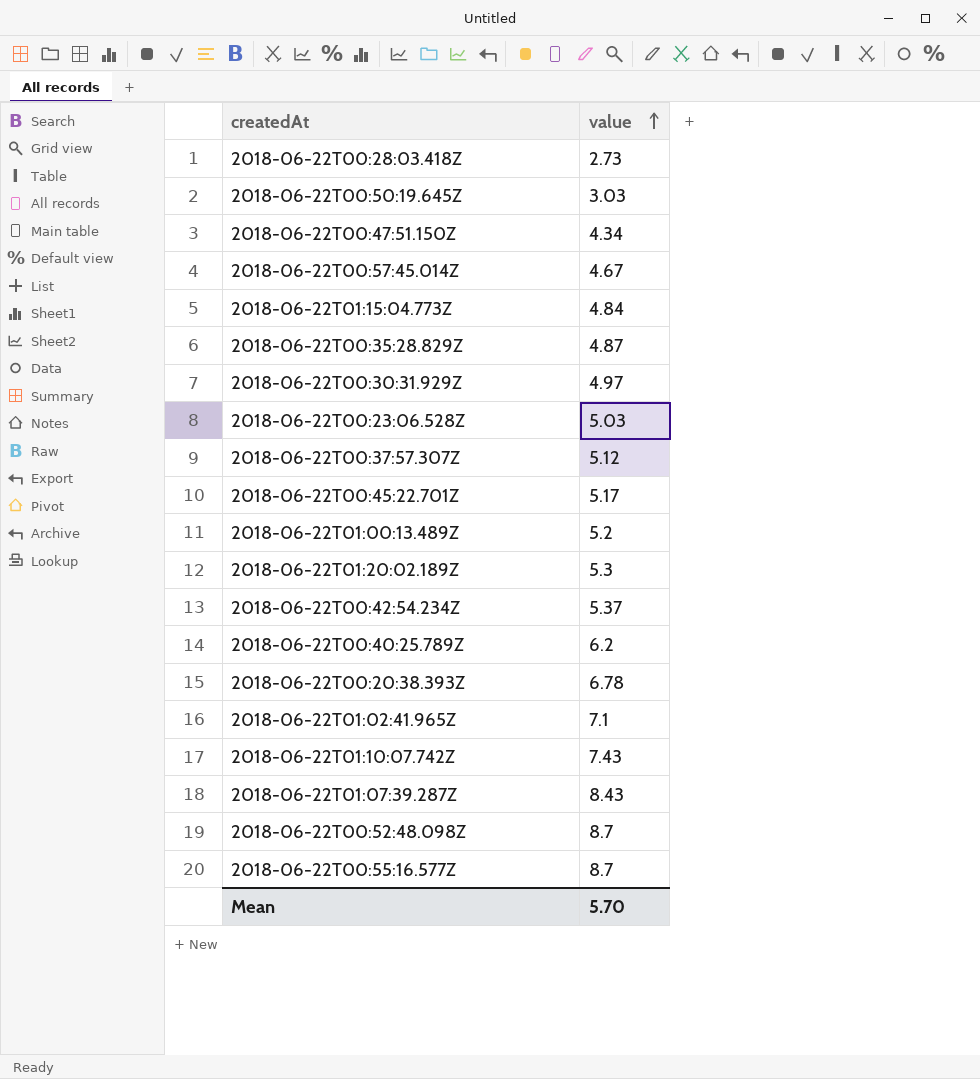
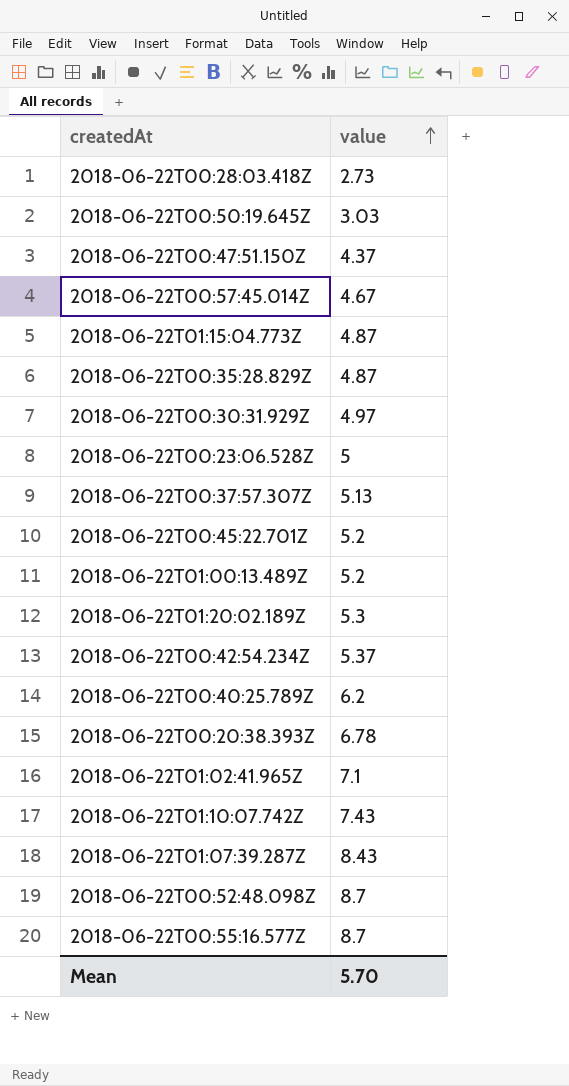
2018-06-22T00:47:51.150Z | value: 4.34 -> 4.37
2018-06-22T01:15:04.773Z | value: 4.84 -> 4.87
2018-06-22T00:23:06.528Z | value: 5.03 -> 5
2018-06-22T00:37:57.307Z | value: 5.12 -> 5.13
2018-06-22T00:45:22.701Z | value: 5.17 -> 5.2

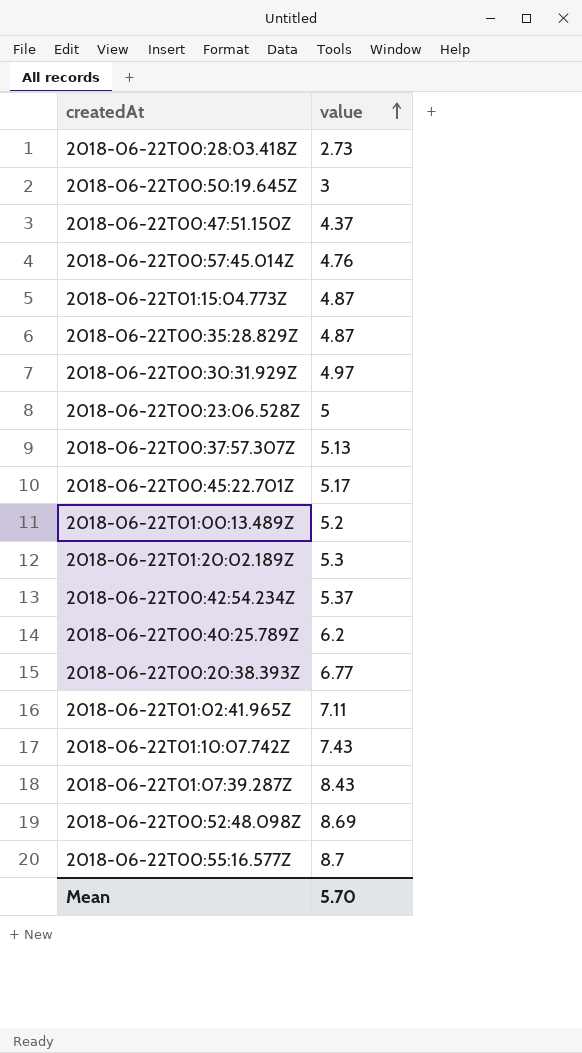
2018-06-22T00:50:19.645Z | value: 3.03 -> 3
2018-06-22T00:57:45.014Z | value: 4.67 -> 4.76
2018-06-22T00:45:22.701Z | value: 5.2 -> 5.17
2018-06-22T00:20:38.393Z | value: 6.78 -> 6.77
2018-06-22T01:02:41.965Z | value: 7.1 -> 7.11
2018-06-22T00:52:48.098Z | value: 8.7 -> 8.69

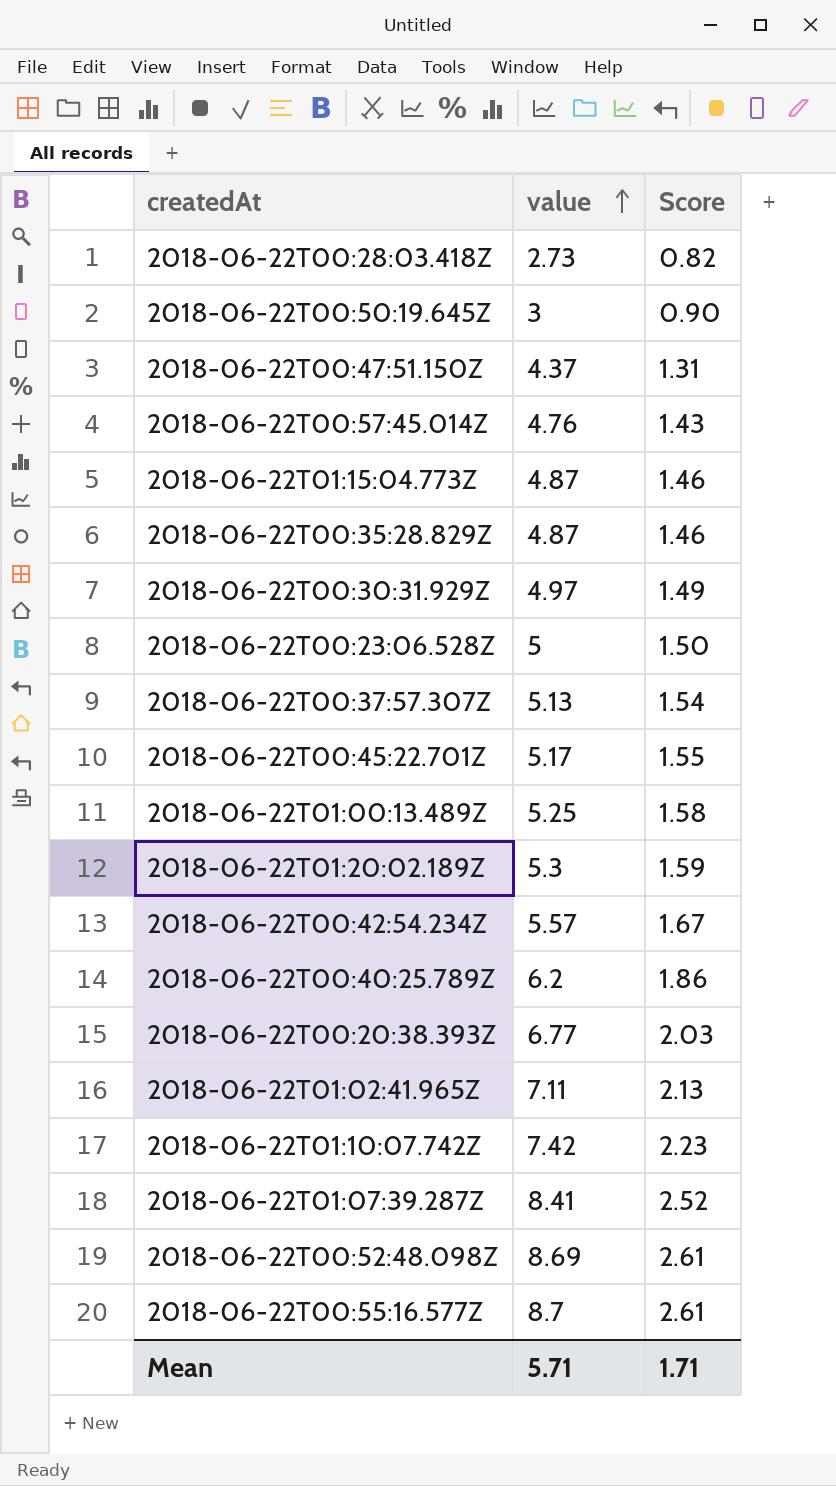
column Score | formula: none -> [value] * 0.3
2018-06-22T01:00:13.489Z | value: 5.2 -> 5.25
2018-06-22T00:42:54.234Z | value: 5.37 -> 5.57
2018-06-22T01:10:07.742Z | value: 7.43 -> 7.42
2018-06-22T01:07:39.287Z | value: 8.43 -> 8.41
Mean | value: 5.70 -> 5.71

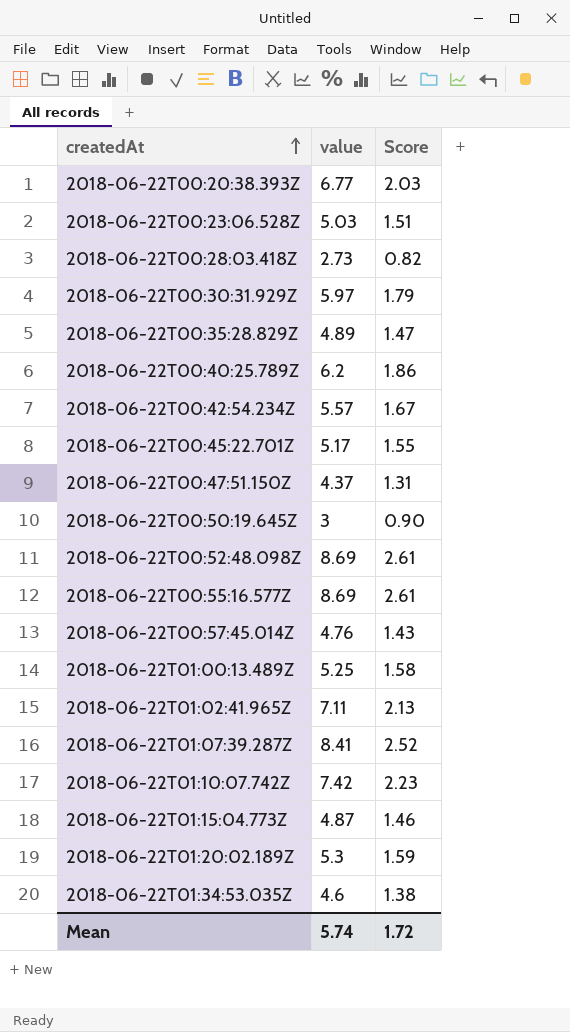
row order: value ascending -> createdAt ascending
row 2018-06-22T00:37:57.307Z: 5.13 | 1.54 -> none
2018-06-22T00:23:06.528Z | value: 5 -> 5.03
2018-06-22T00:23:06.528Z | Score: 1.50 -> 1.51
2018-06-22T00:30:31.929Z | value: 4.97 -> 5.97
2018-06-22T00:30:31.929Z | Score: 1.49 -> 1.79
2018-06-22T00:35:28.829Z | value: 4.87 -> 4.89
2018-06-22T00:35:28.829Z | Score: 1.46 -> 1.47
2018-06-22T00:55:16.577Z | value: 8.7 -> 8.69
row 2018-06-22T01:34:53.035Z: none -> 4.6 | 1.38
Mean | value: 5.71 -> 5.74
Mean | Score: 1.71 -> 1.72

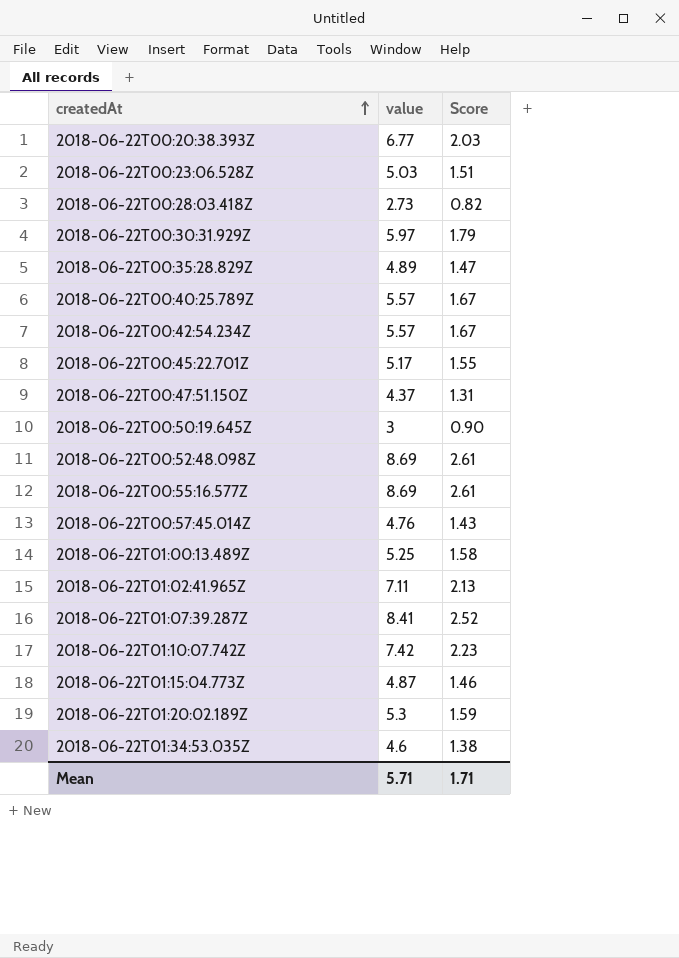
2018-06-22T00:40:25.789Z | value: 6.2 -> 5.57
2018-06-22T00:40:25.789Z | Score: 1.86 -> 1.67
Mean | value: 5.74 -> 5.71
Mean | Score: 1.72 -> 1.71

